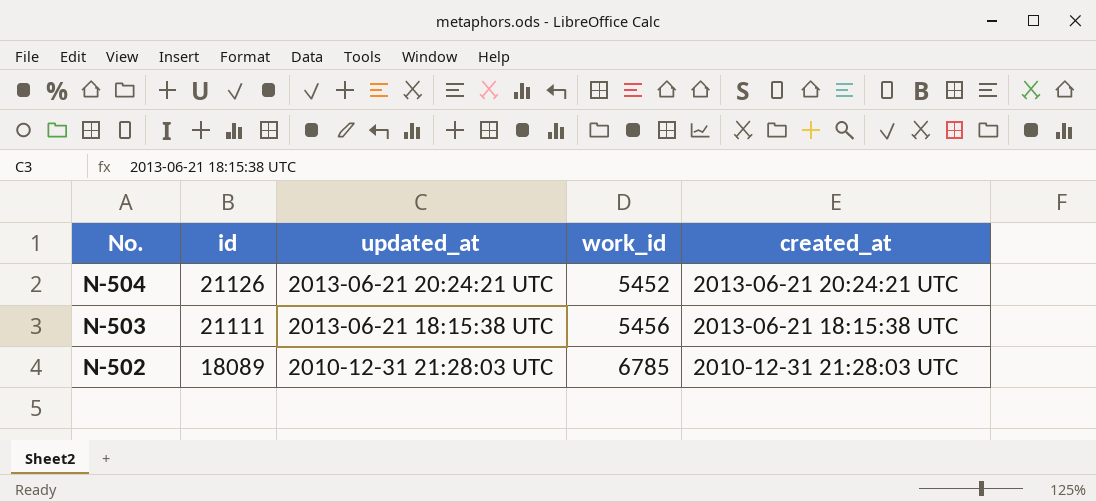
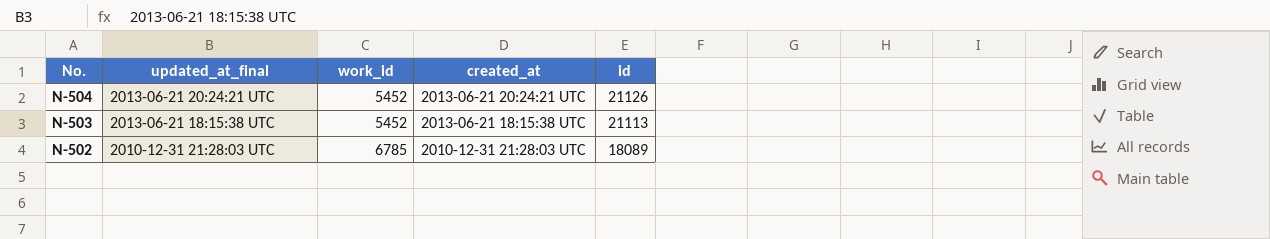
column name: updated_at -> updated_at_final
column id | position: 2 -> 5
N-503 | work_id: 5456 -> 5452
N-503 | id: 21111 -> 21113

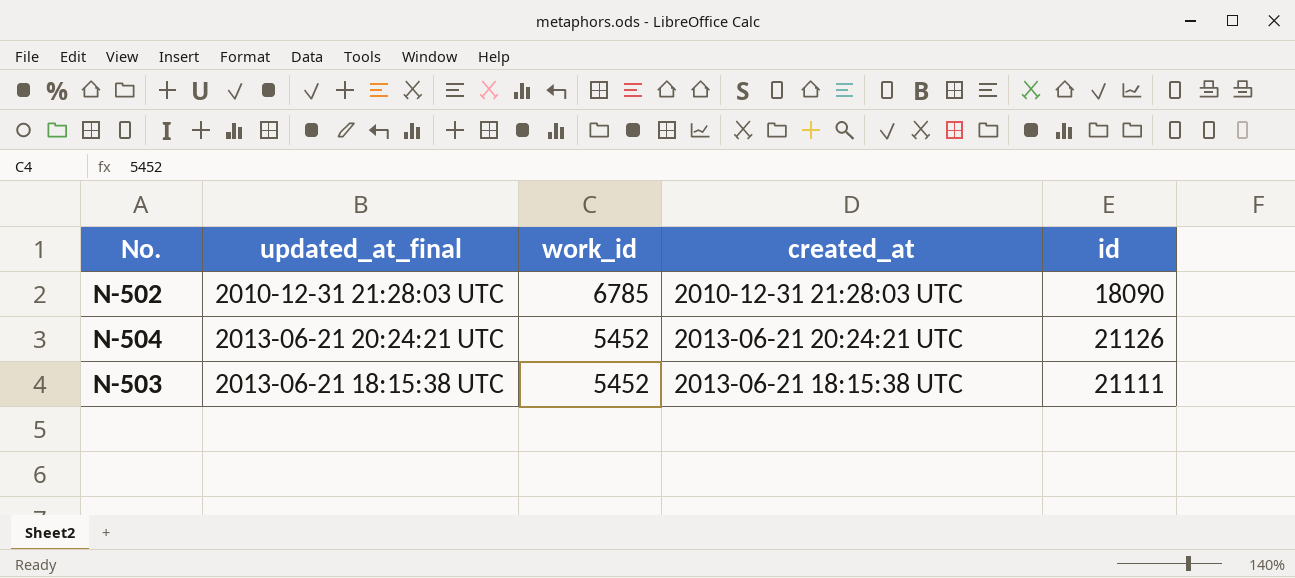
row order: No. descending -> work_id descending
N-502 | id: 18089 -> 18090
N-503 | id: 21113 -> 21111

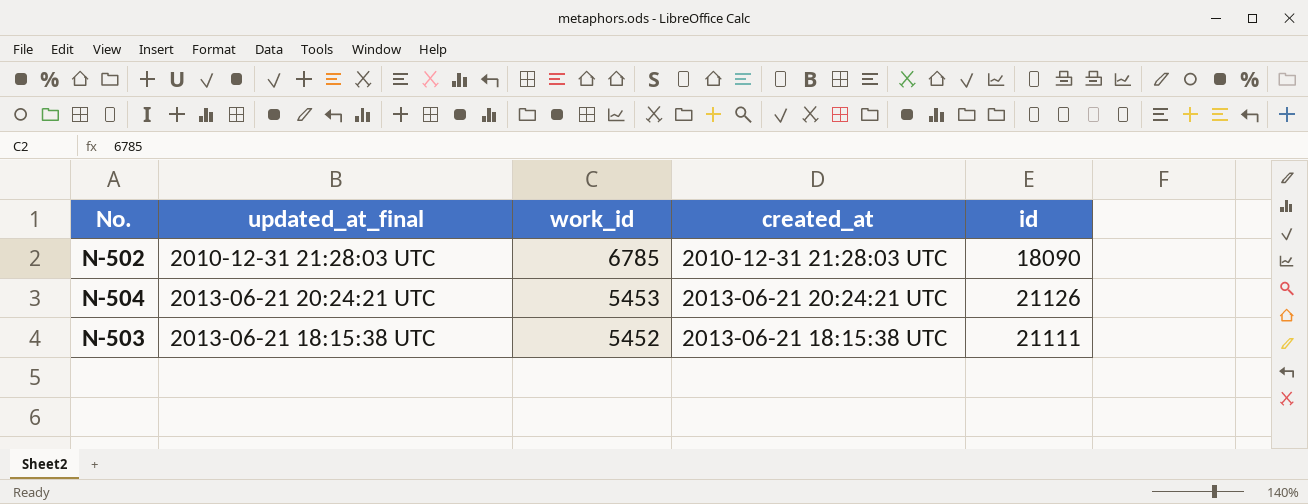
N-504 | work_id: 5452 -> 5453

